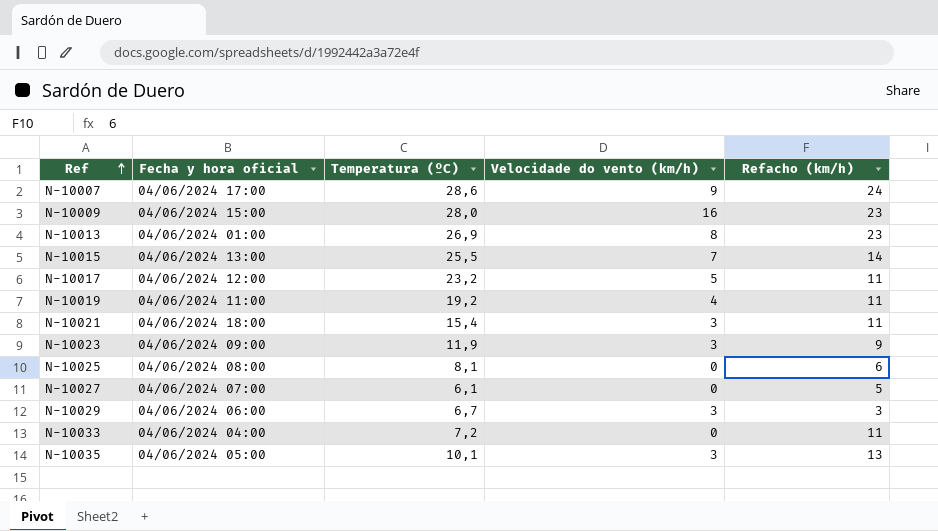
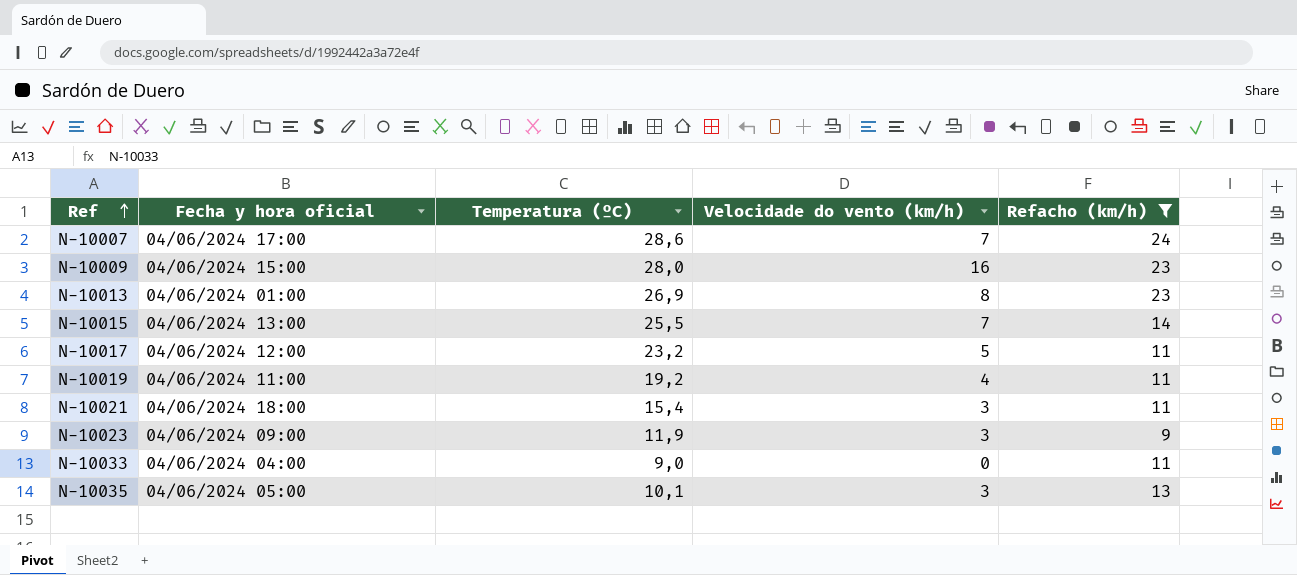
filter: none -> Refacho (km/h) >= 9
N-10007 | Velocidade do vento (km/h): 9 -> 7
N-10033 | Temperatura (ºC): 7,2 -> 9,0

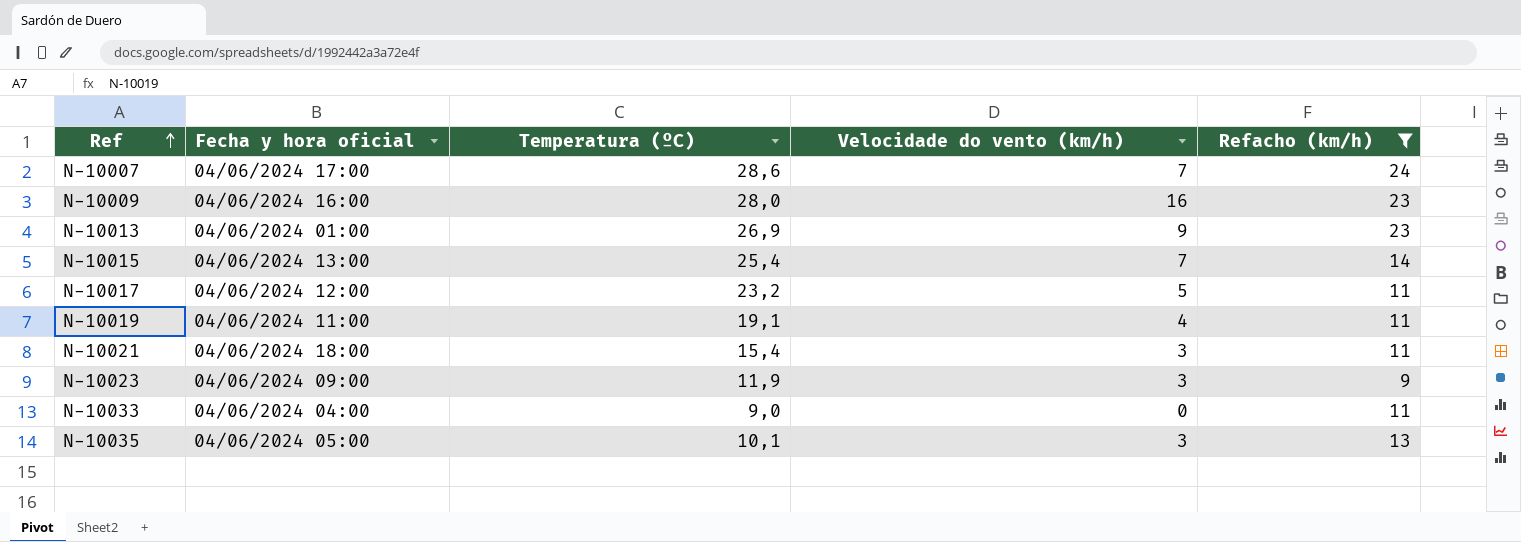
N-10009 | Fecha y hora oficial: 04/06/2024 15:00 -> 04/06/2024 16:00
N-10013 | Velocidade do vento (km/h): 8 -> 9
N-10015 | Temperatura (ºC): 25,5 -> 25,4
N-10019 | Temperatura (ºC): 19,2 -> 19,1

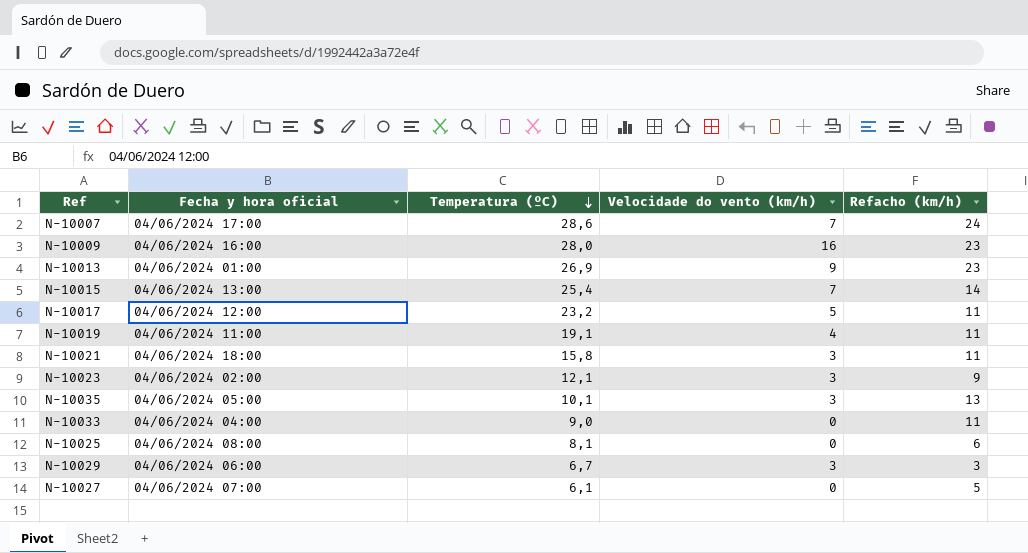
filter: Refacho (km/h) >= 9 -> none
row order: Ref ascending -> Temperatura (ºC) descending
N-10021 | Temperatura (ºC): 15,4 -> 15,8
N-10023 | Fecha y hora oficial: 04/06/2024 09:00 -> 04/06/2024 02:00
N-10023 | Temperatura (ºC): 11,9 -> 12,1

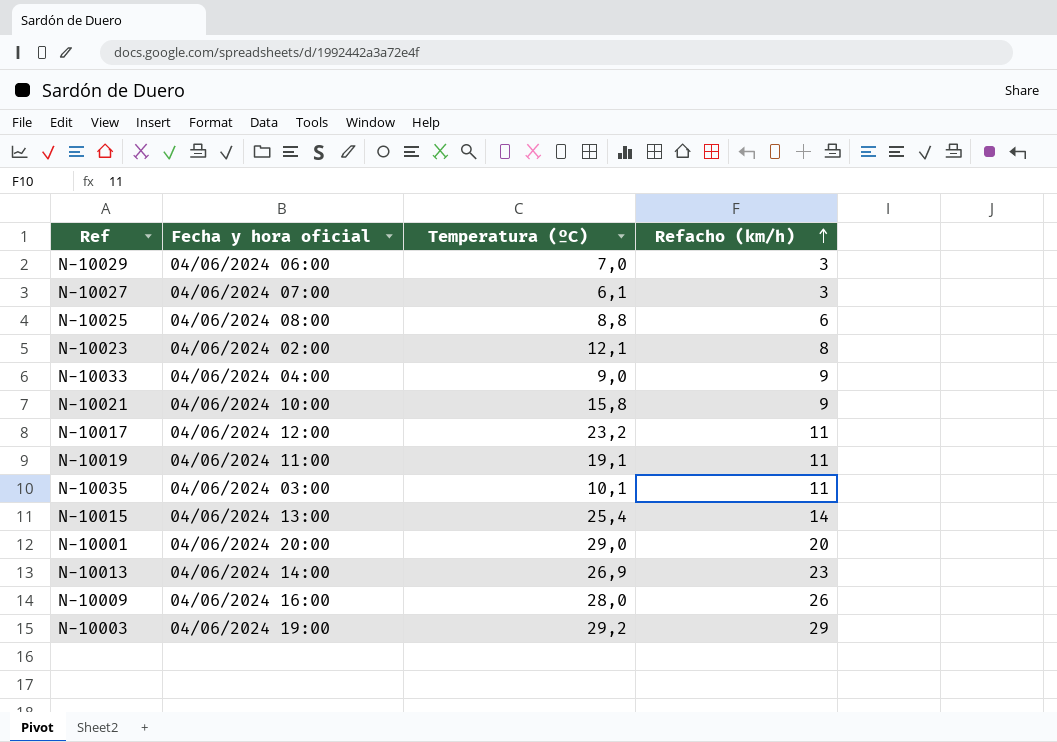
row order: Temperatura (ºC) descending -> Refacho (km/h) ascending
column Velocidade do vento (km/h) | position: 4 -> none
row N-10007: 04/06/2024 17:00 | 28,6 | 7 | 24 -> none
N-10029 | Temperatura (ºC): 6,7 -> 7,0
N-10027 | Refacho (km/h): 5 -> 3
N-10025 | Temperatura (ºC): 8,1 -> 8,8
N-10023 | Refacho (km/h): 9 -> 8
N-10033 | Refacho (km/h): 11 -> 9
N-10021 | Fecha y hora oficial: 04/06/2024 18:00 -> 04/06/2024 10:00
N-10021 | Refacho (km/h): 11 -> 9
N-10035 | Fecha y hora oficial: 04/06/2024 05:00 -> 04/06/2024 03:00
N-10035 | Refacho (km/h): 13 -> 11
row N-10001: none -> 04/06/2024 20:00 | 29,0 | 20
N-10013 | Fecha y hora oficial: 04/06/2024 01:00 -> 04/06/2024 14:00
N-10009 | Refacho (km/h): 23 -> 26
row N-10003: none -> 04/06/2024 19:00 | 29,2 | 29

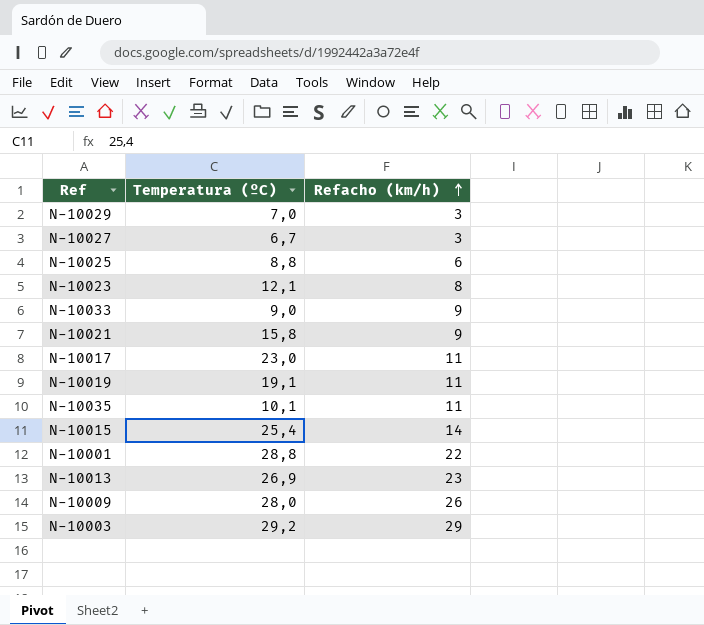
column Fecha y hora oficial | position: 2 -> none
N-10027 | Temperatura (ºC): 6,1 -> 6,7
N-10017 | Temperatura (ºC): 23,2 -> 23,0
N-10001 | Temperatura (ºC): 29,0 -> 28,8
N-10001 | Refacho (km/h): 20 -> 22

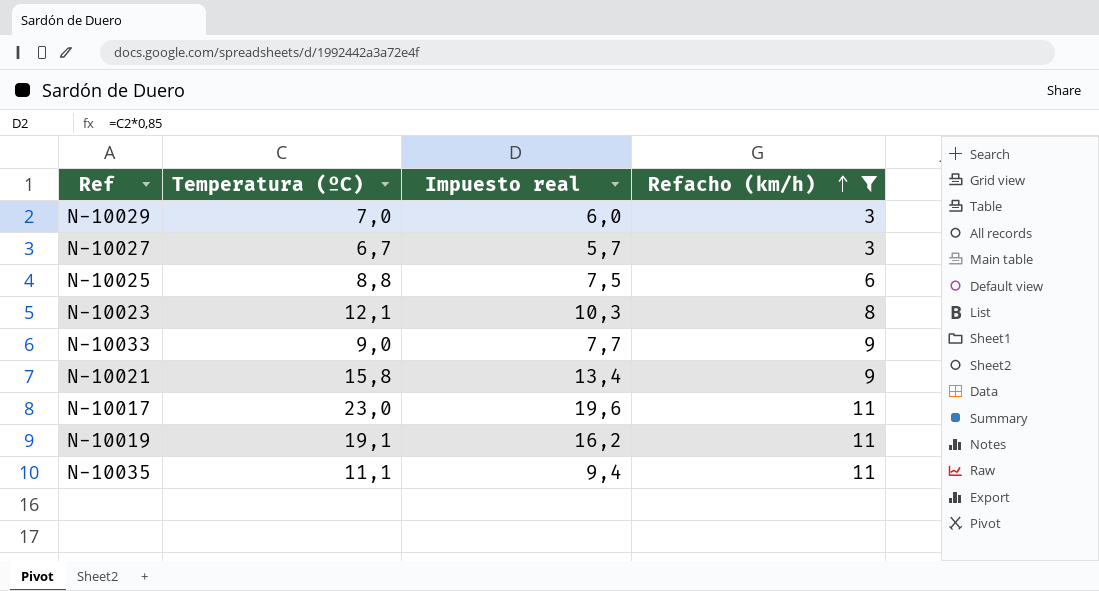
filter: none -> Refacho (km/h) <= 11
column Impuesto real | formula: none -> [Temperatura (ºC)] * 0,85
N-10035 | Temperatura (ºC): 10,1 -> 11,1

